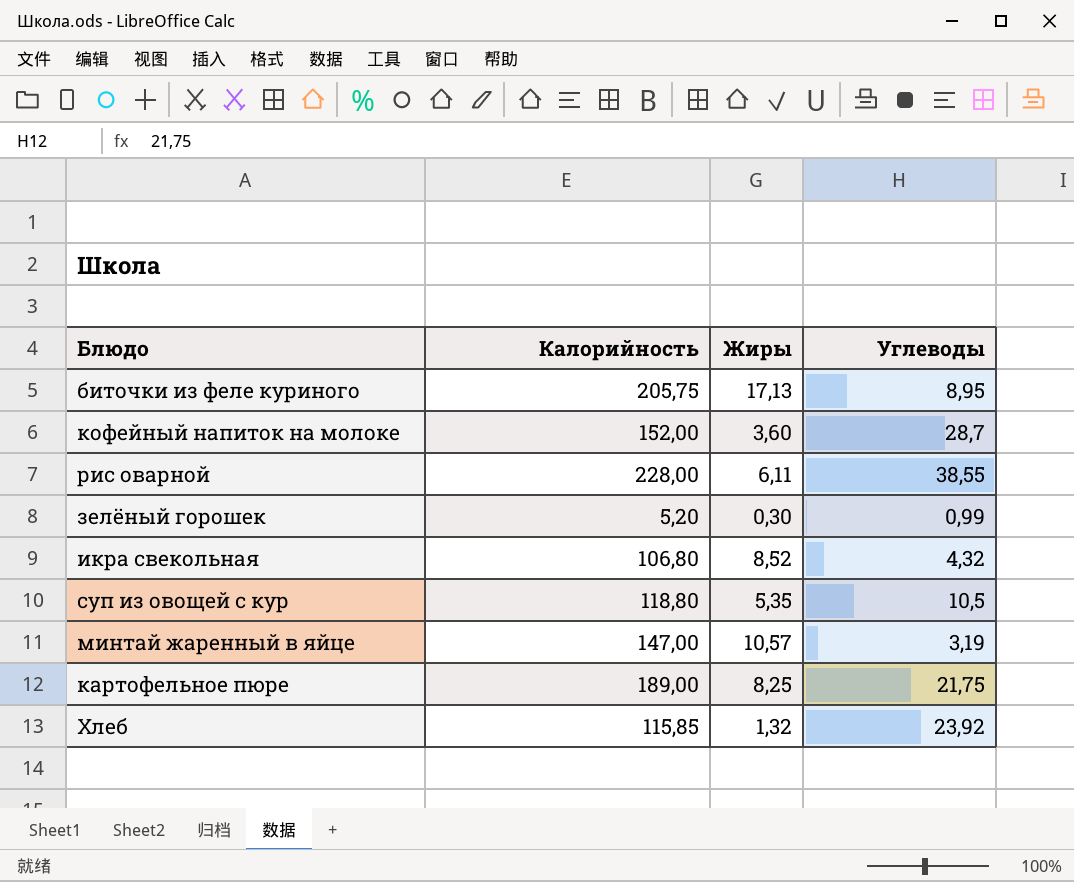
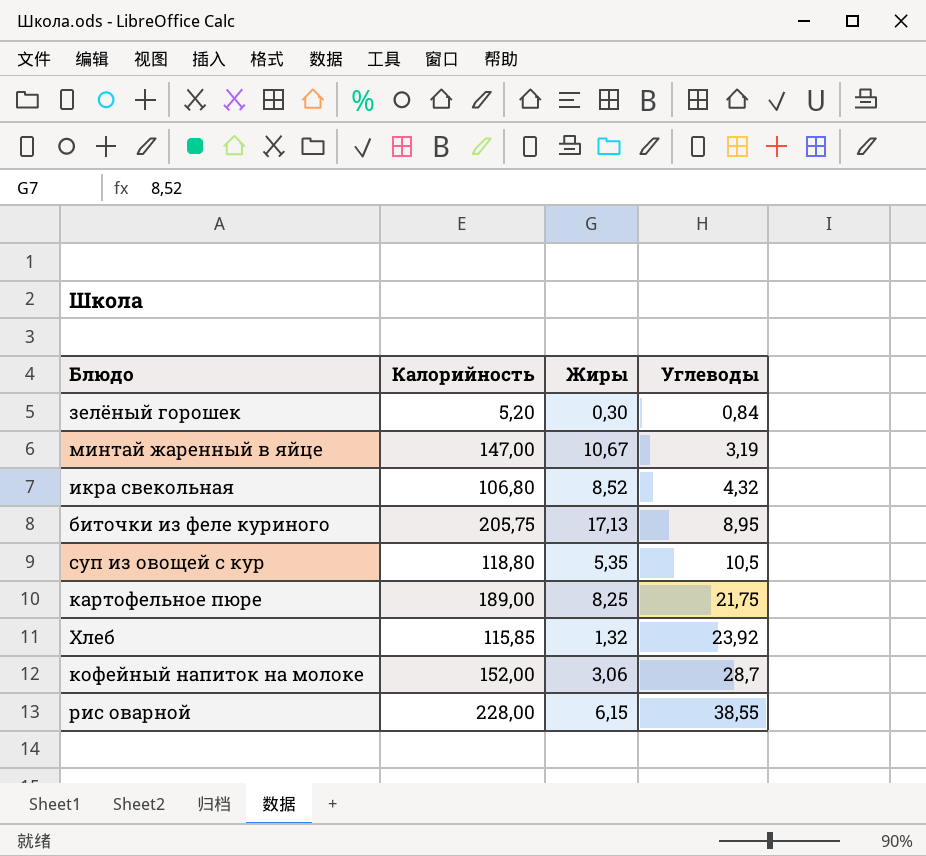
row order: none -> Углеводы ascending
зелёный горошек | Углеводы: 0,99 -> 0,84
минтай жаренный в яйце | Жиры: 10,57 -> 10,67
кофейный напиток на молоке | Жиры: 3,60 -> 3,06
рис оварной | Жиры: 6,11 -> 6,15

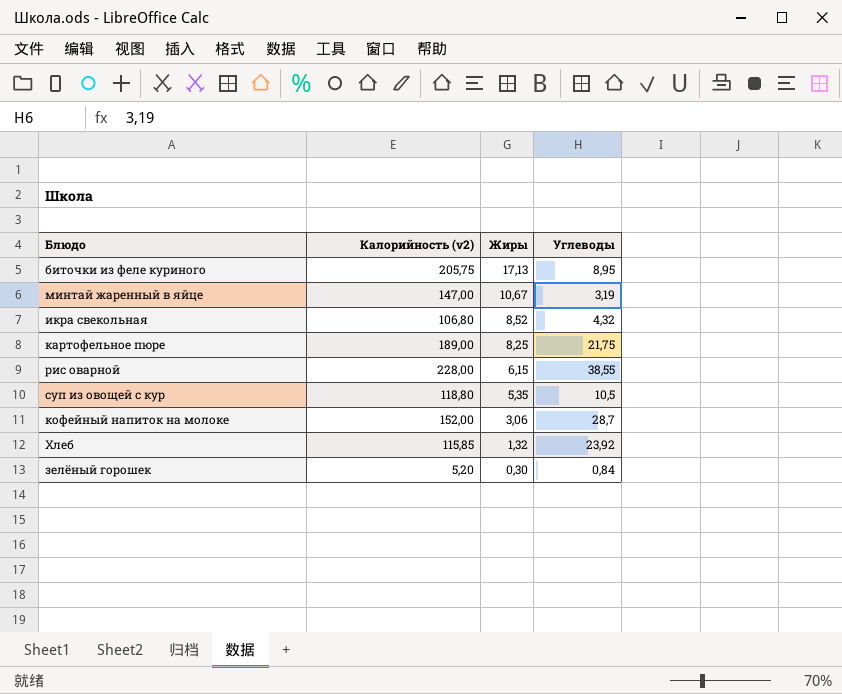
row order: Углеводы ascending -> Жиры descending
column name: Калорийность -> Калорийность (v2)

